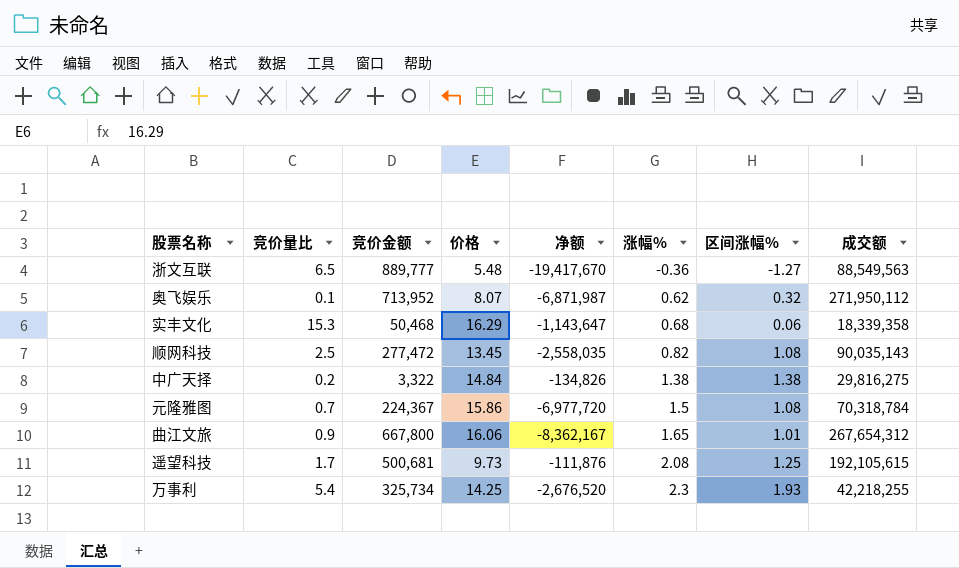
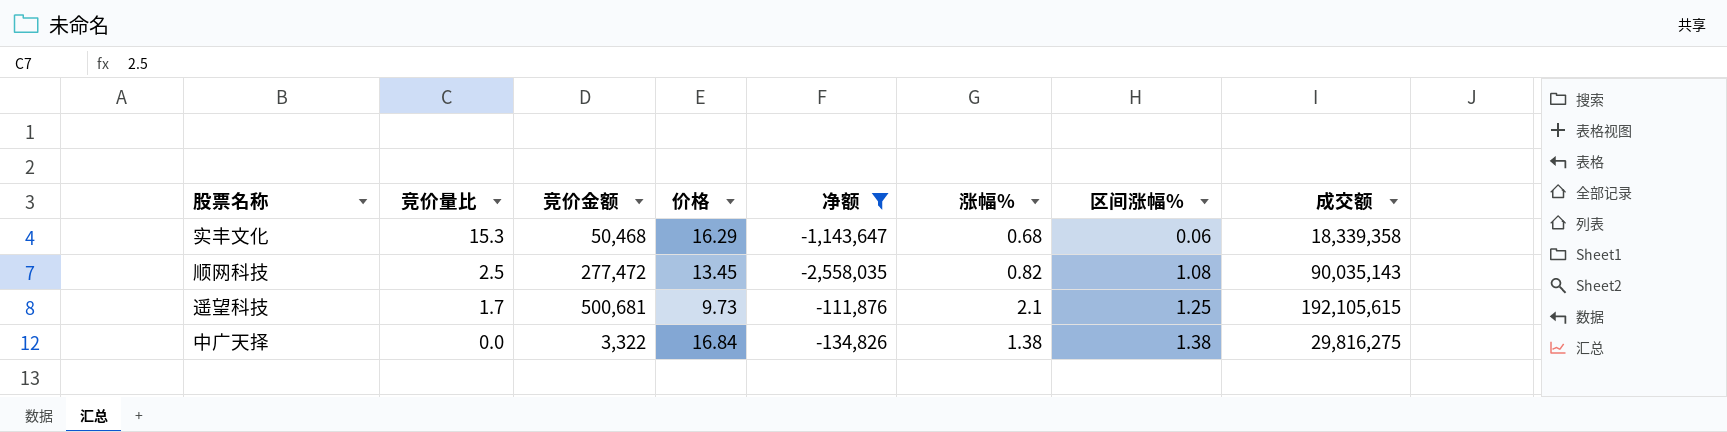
filter: none -> 净额 >= -2,558,035
row order: 涨幅% ascending -> 竞价量比 descending
遥望科技 | 涨幅%: 2.08 -> 2.1
中广天择 | 竞价量比: 0.2 -> 0.0
中广天择 | 价格: 14.84 -> 16.84

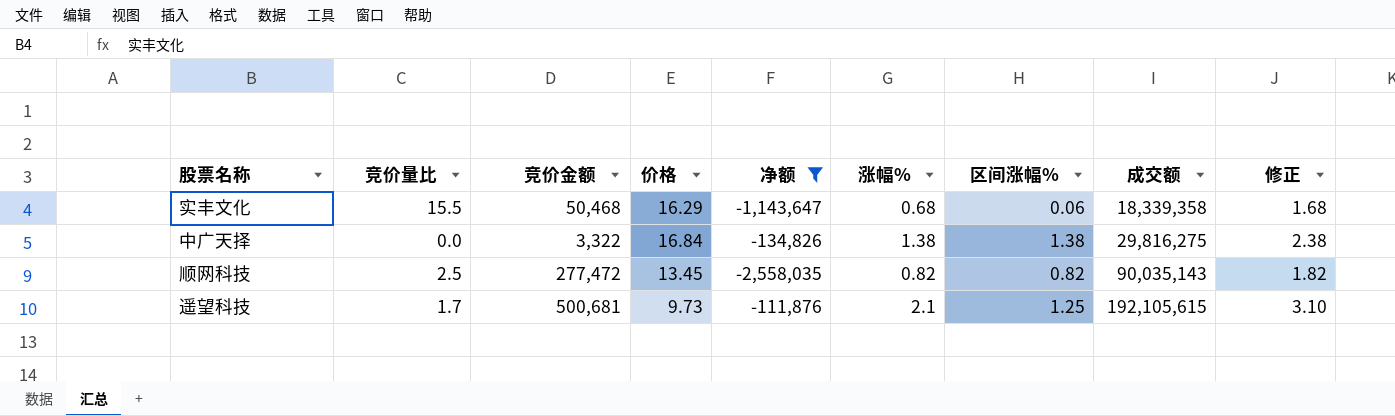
row order: 竞价量比 descending -> 成交额 ascending
column 修正 | formula: none -> [涨幅%] + 1
实丰文化 | 竞价量比: 15.3 -> 15.5
顺网科技 | 区间涨幅%: 1.08 -> 0.82

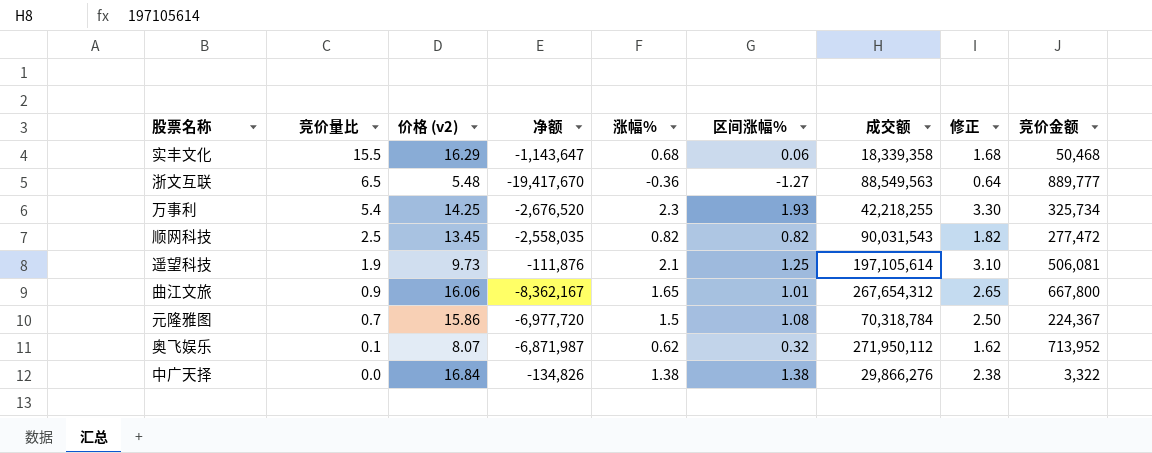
filter: 净额 >= -2,558,035 -> none
row order: 成交额 ascending -> 竞价量比 descending
column name: 价格 -> 价格 (v2)
column 竞价金额 | position: 3 -> 9
顺网科技 | 成交额: 90,035,143 -> 90,031,543
遥望科技 | 竞价量比: 1.7 -> 1.9
遥望科技 | 成交额: 192,105,615 -> 197,105,614
遥望科技 | 竞价金额: 500,681 -> 506,081
中广天择 | 成交额: 29,816,275 -> 29,866,276

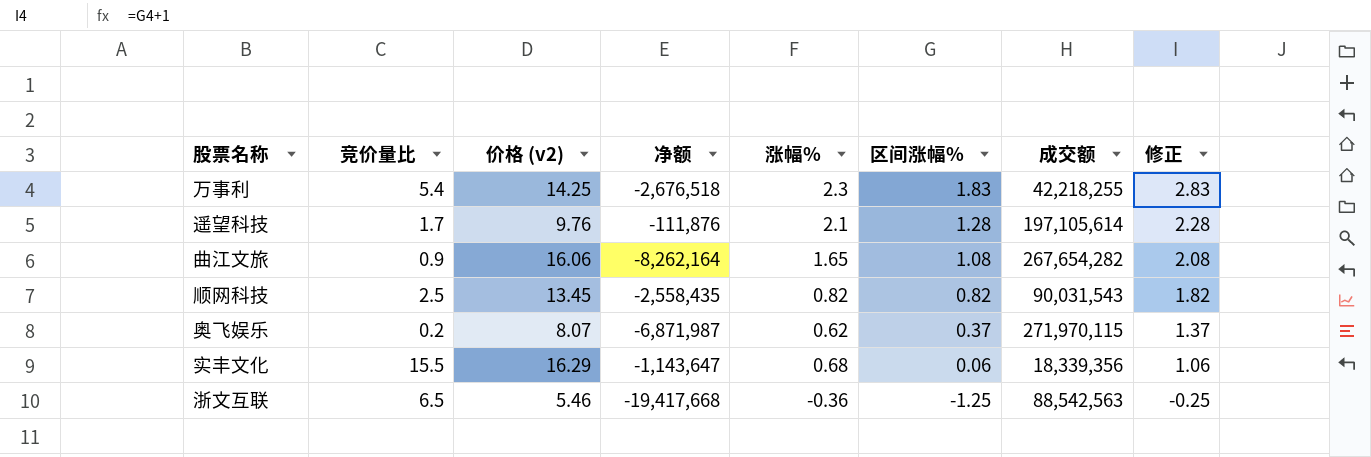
row order: 竞价量比 descending -> 区间涨幅% descending
column 竞价金额 | position: 9 -> none
column 修正 | formula: [涨幅%] + 1 -> [区间涨幅%] + 1
row 元隆雅图: 0.7 | 15.86 | -6,977,720 | 1.5 | 1.08 | 70,318,784 | 2.50 | 224,367 -> none
row 中广天择: 0.0 | 16.84 | -134,826 | 1.38 | 1.38 | 29,866,276 | 2.38 | 3,322 -> none
万事利 | 净额: -2,676,520 -> -2,676,518
万事利 | 区间涨幅%: 1.93 -> 1.83
遥望科技 | 竞价量比: 1.9 -> 1.7
遥望科技 | 价格 (v2): 9.73 -> 9.76
遥望科技 | 区间涨幅%: 1.25 -> 1.28
曲江文旅 | 净额: -8,362,167 -> -8,262,164
曲江文旅 | 区间涨幅%: 1.01 -> 1.08
曲江文旅 | 成交额: 267,654,312 -> 267,654,282
顺网科技 | 净额: -2,558,035 -> -2,558,435
奥飞娱乐 | 竞价量比: 0.1 -> 0.2
奥飞娱乐 | 区间涨幅%: 0.32 -> 0.37
奥飞娱乐 | 成交额: 271,950,112 -> 271,970,115
实丰文化 | 成交额: 18,339,358 -> 18,339,356
浙文互联 | 价格 (v2): 5.48 -> 5.46
浙文互联 | 净额: -19,417,670 -> -19,417,668
浙文互联 | 区间涨幅%: -1.27 -> -1.25
浙文互联 | 成交额: 88,549,563 -> 88,542,563

